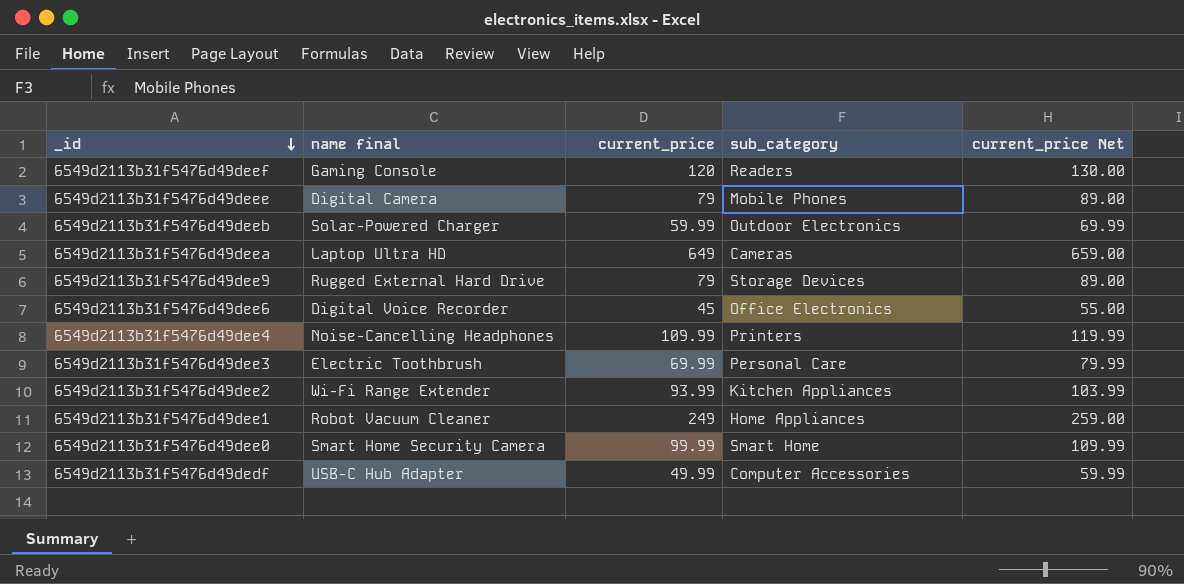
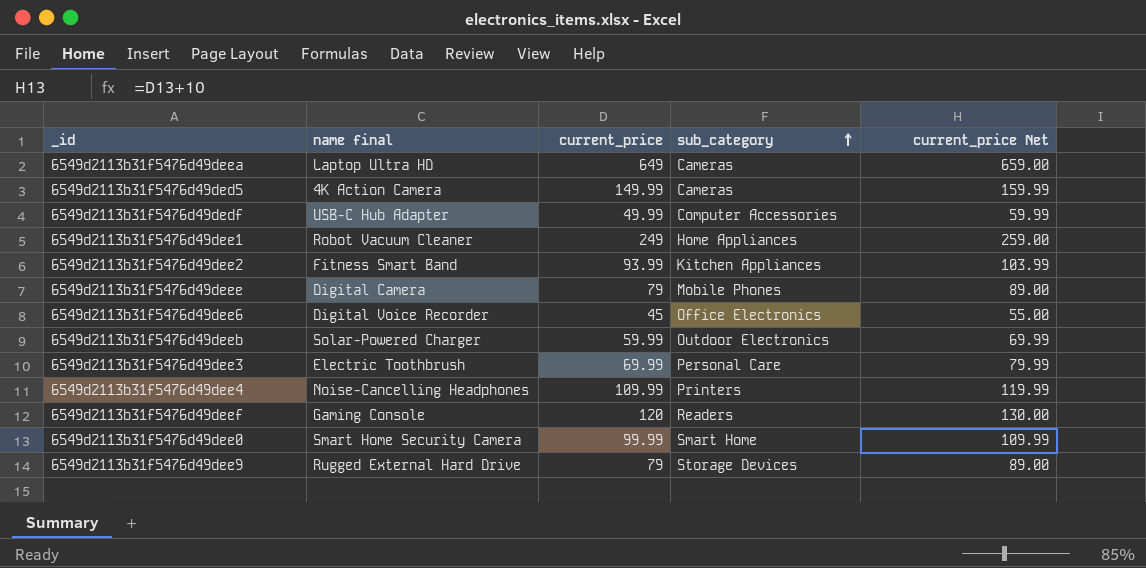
row order: _id descending -> sub_category ascending
row 6549d2113b31f5476d49ded5: none -> 4K Action Camera | 149.99 | Cameras | 159.99
6549d2113b31f5476d49dee2 | name final: Wi-Fi Range Extender -> Fitness Smart Band

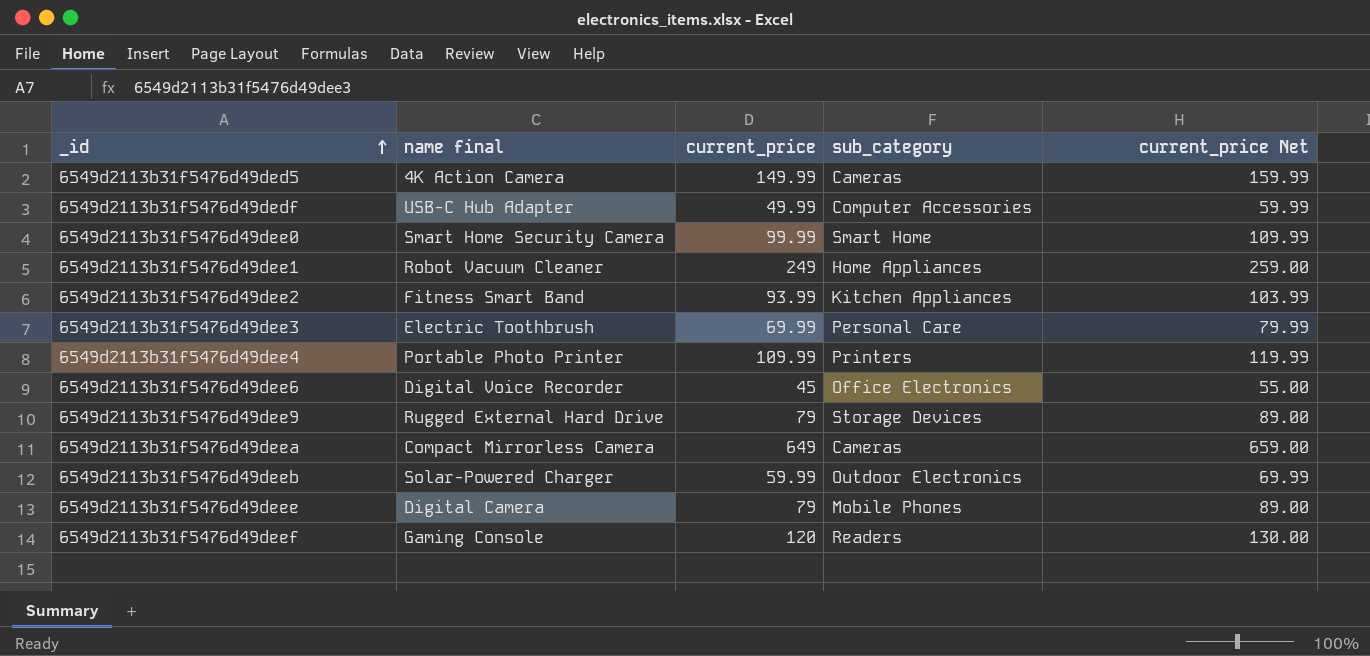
row order: sub_category ascending -> _id ascending
6549d2113b31f5476d49dee4 | name final: Noise-Cancelling Headphones -> Portable Photo Printer
6549d2113b31f5476d49deea | name final: Laptop Ultra HD -> Compact Mirrorless Camera

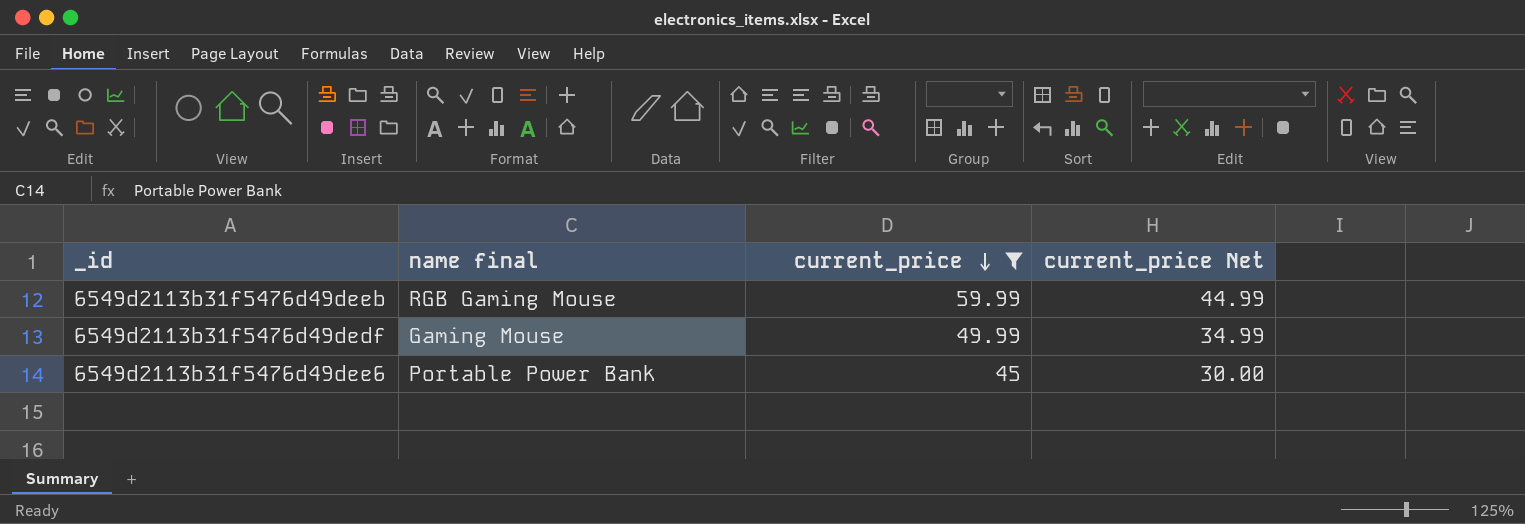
filter: none -> current_price <= 59.99
row order: _id ascending -> current_price descending
column sub_category | position: 4 -> none
column current_price Net | formula: [current_price] + 10 -> [current_price] - 15
6549d2113b31f5476d49deeb | name final: Solar-Powered Charger -> RGB Gaming Mouse
6549d2113b31f5476d49dedf | name final: USB-C Hub Adapter -> Gaming Mouse
6549d2113b31f5476d49dee6 | name final: Digital Voice Recorder -> Portable Power Bank

